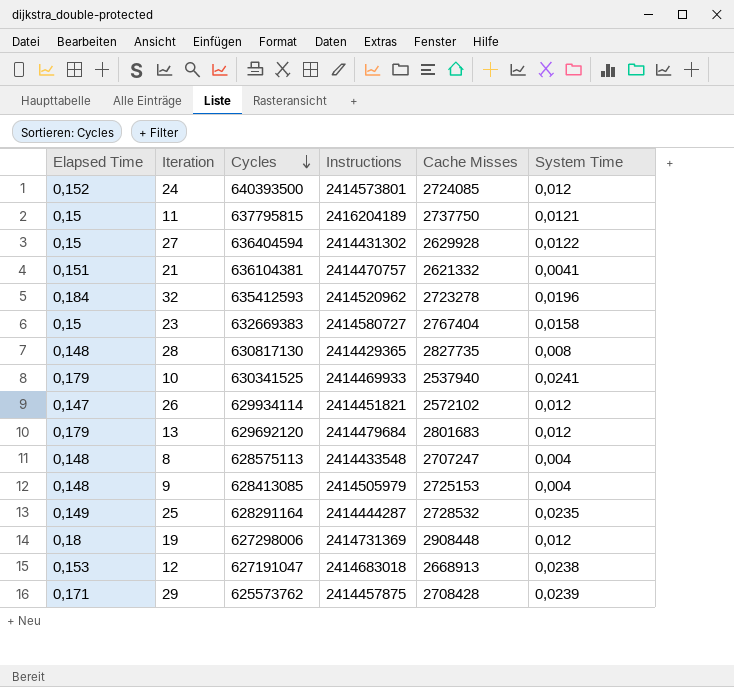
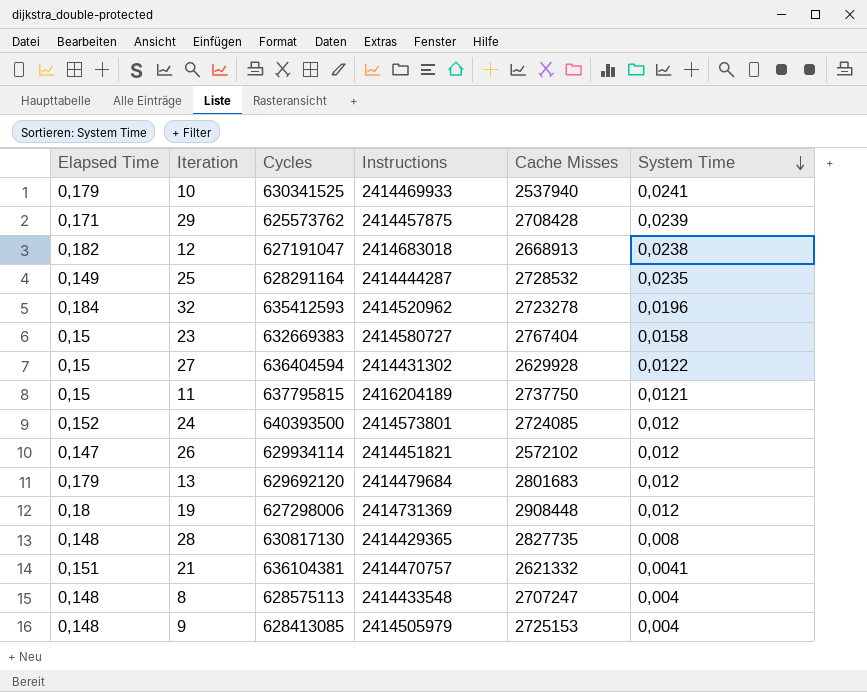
row order: Cycles descending -> System Time descending
12 | Elapsed Time: 0,153 -> 0,182

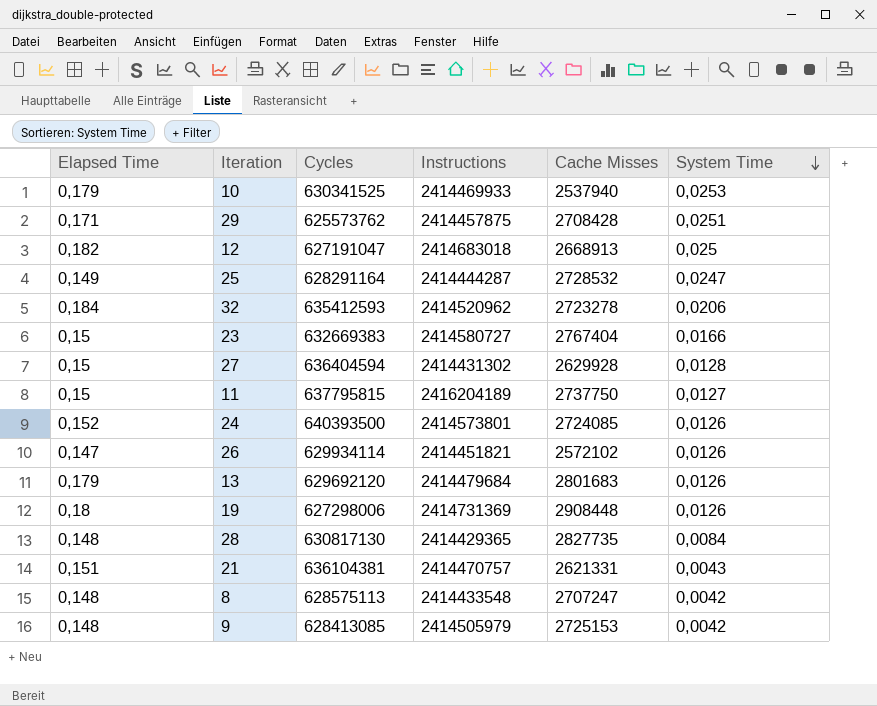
10 | System Time: 0,0241 -> 0,0253
29 | System Time: 0,0239 -> 0,0251
12 | System Time: 0,0238 -> 0,025
25 | System Time: 0,0235 -> 0,0247
32 | System Time: 0,0196 -> 0,0206
23 | System Time: 0,0158 -> 0,0166
27 | System Time: 0,0122 -> 0,0128
11 | System Time: 0,0121 -> 0,0127
24 | System Time: 0,012 -> 0,0126
26 | System Time: 0,012 -> 0,0126
13 | System Time: 0,012 -> 0,0126
19 | System Time: 0,012 -> 0,0126
28 | System Time: 0,008 -> 0,0084
21 | Cache Misses: 2621332 -> 2621331
21 | System Time: 0,0041 -> 0,0043
8 | System Time: 0,004 -> 0,0042
9 | System Time: 0,004 -> 0,0042

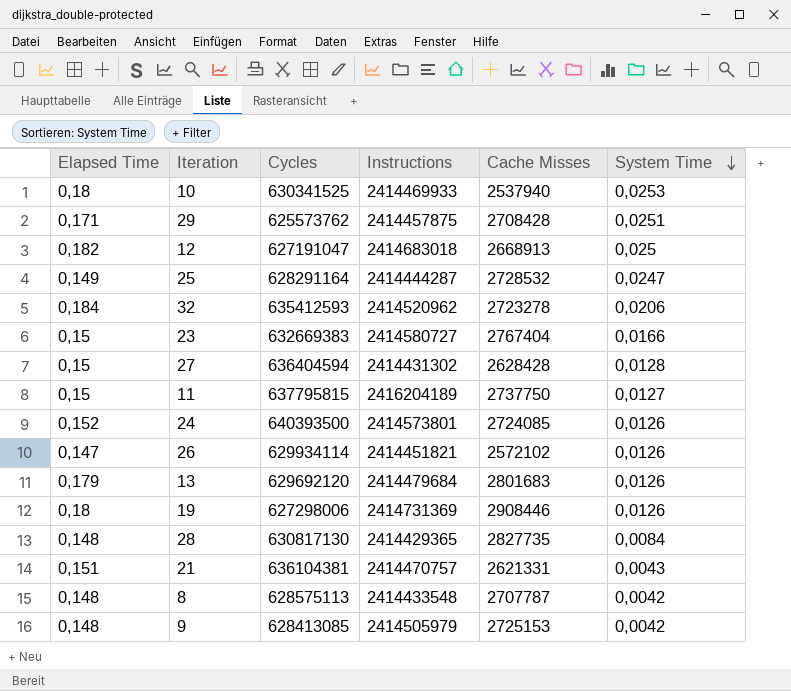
10 | Elapsed Time: 0,179 -> 0,18
27 | Cache Misses: 2629928 -> 2628428
19 | Cache Misses: 2908448 -> 2908446
8 | Cache Misses: 2707247 -> 2707787

